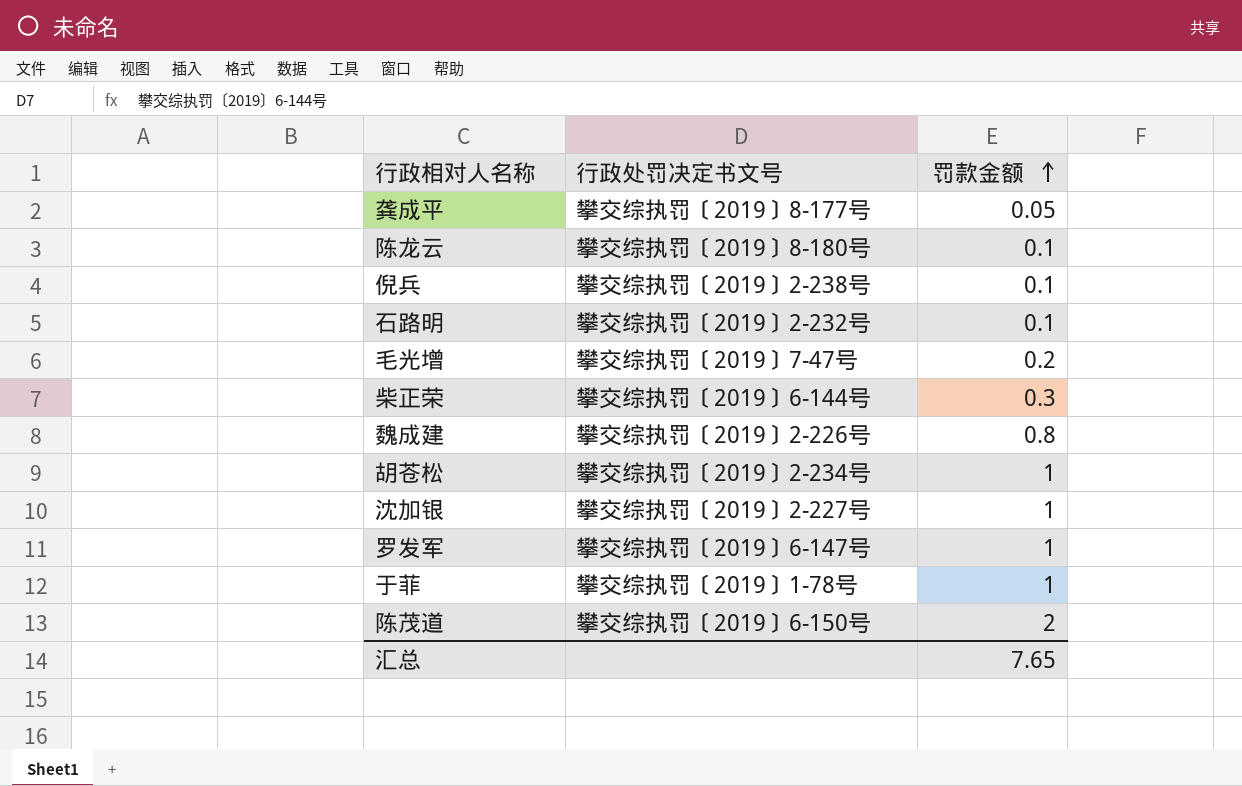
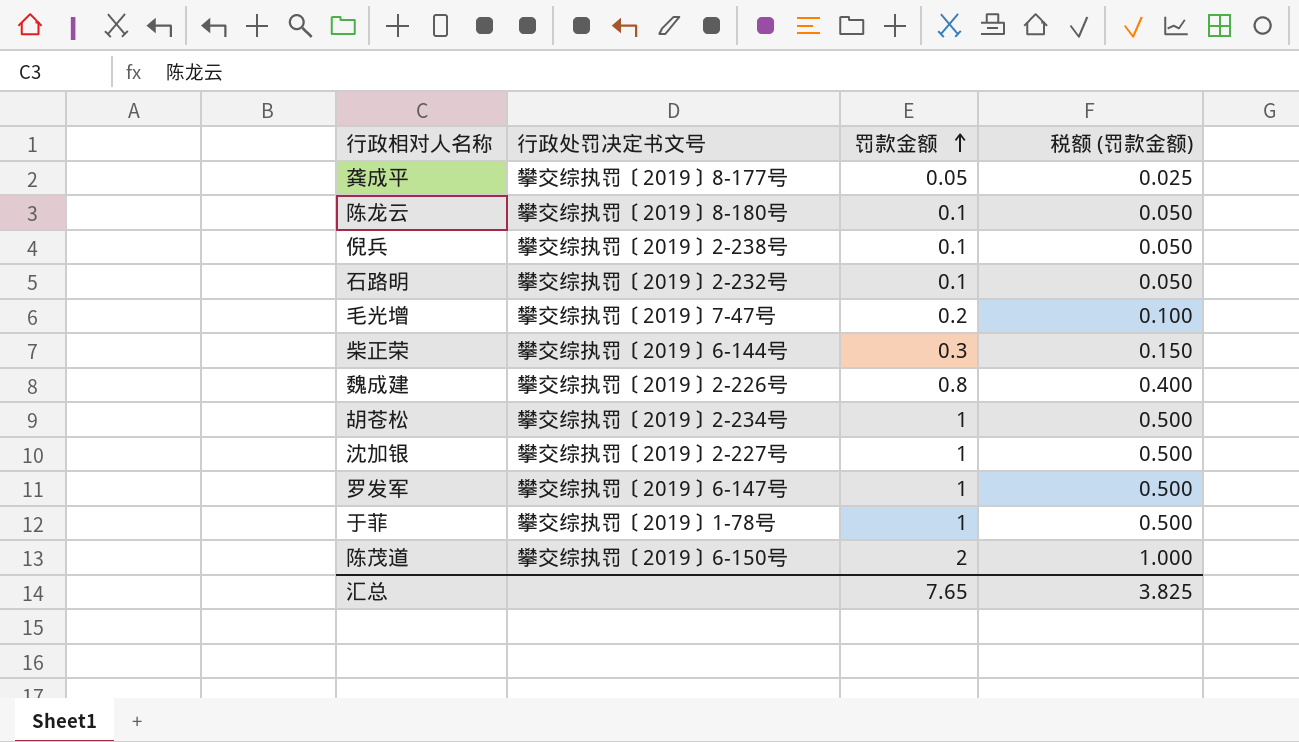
column 税额 (罚款金额) | formula: none -> [罚款金额] * 0.5

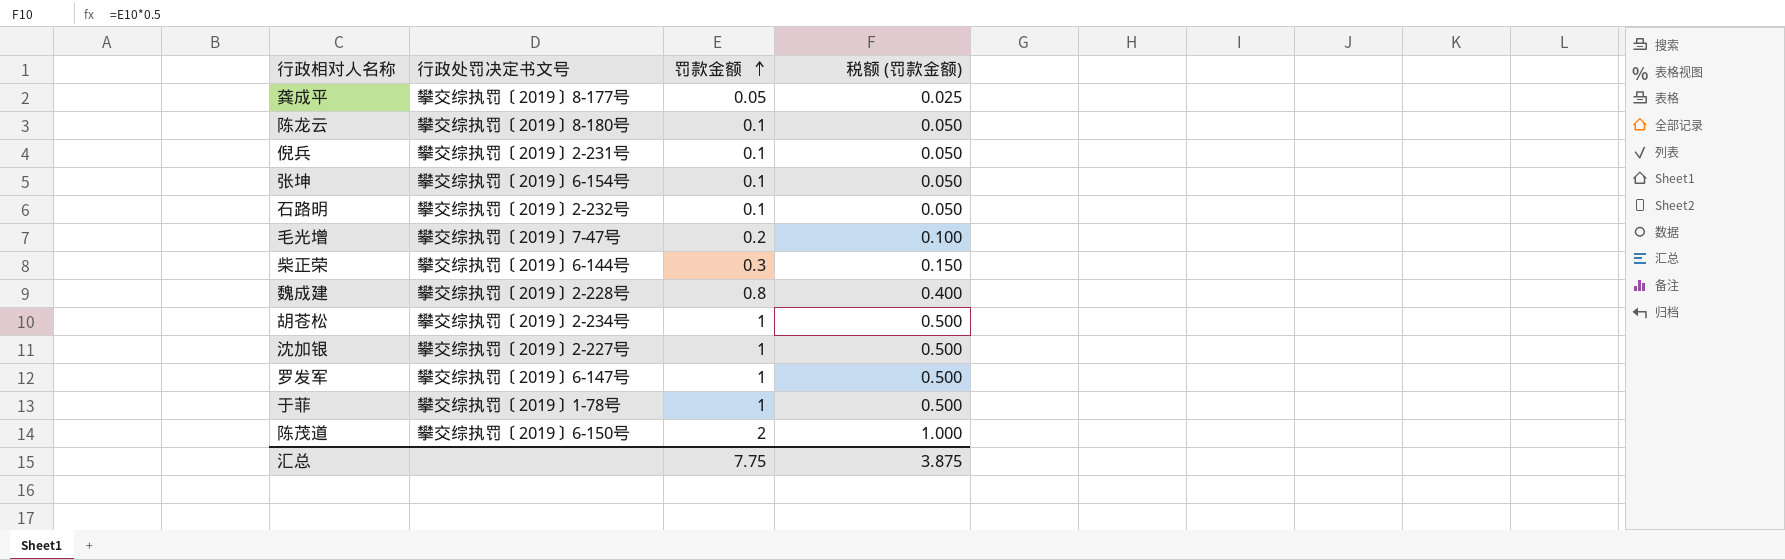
倪兵 | 行政处罚决定书文号: 攀交综执罚〔2019〕2-238号 -> 攀交综执罚〔2019〕2-231号
row 张坤: none -> 攀交综执罚〔2019〕6-154号 | 0.1 | 0.050
魏成建 | 行政处罚决定书文号: 攀交综执罚〔2019〕2-226号 -> 攀交综执罚〔2019〕2-228号
汇总 | 罚款金额: 7.65 -> 7.75
汇总 | 税额 (罚款金额): 3.825 -> 3.875

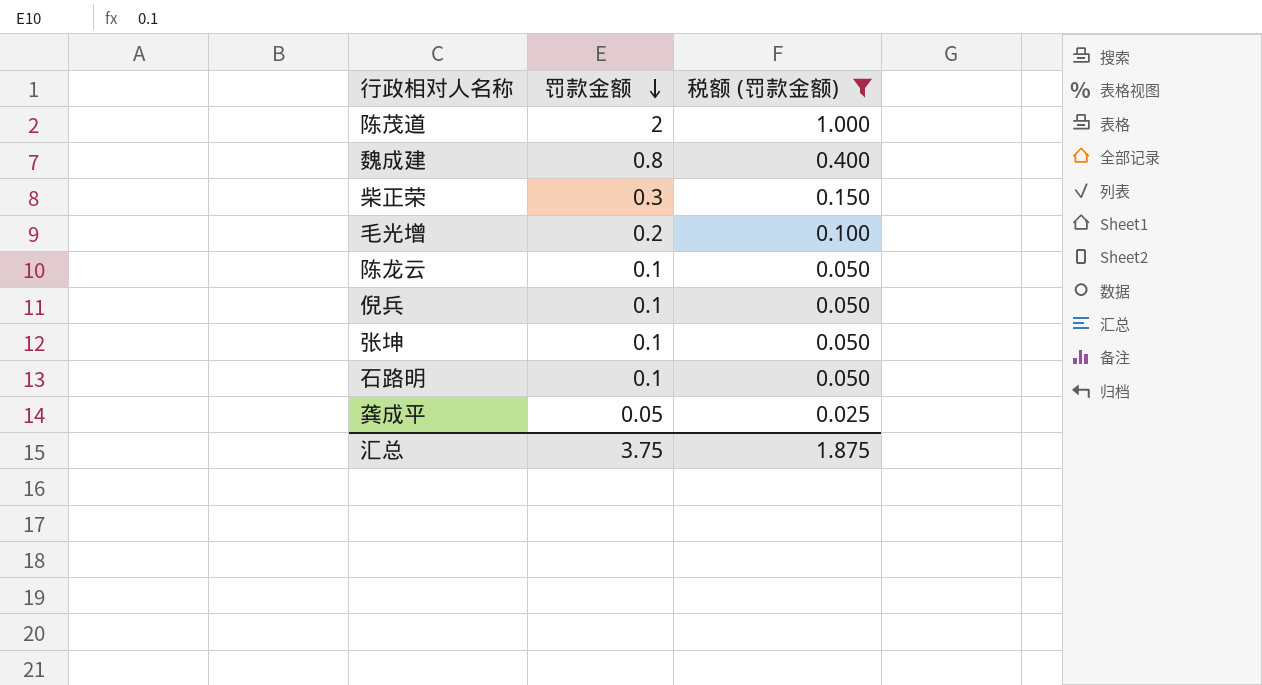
filter: none -> 税额 (罚款金额) != 0.500
row order: 罚款金额 ascending -> 罚款金额 descending
column 行政处罚决定书文号 | position: 2 -> none
汇总 | 罚款金额: 7.75 -> 3.75
汇总 | 税额 (罚款金额): 3.875 -> 1.875

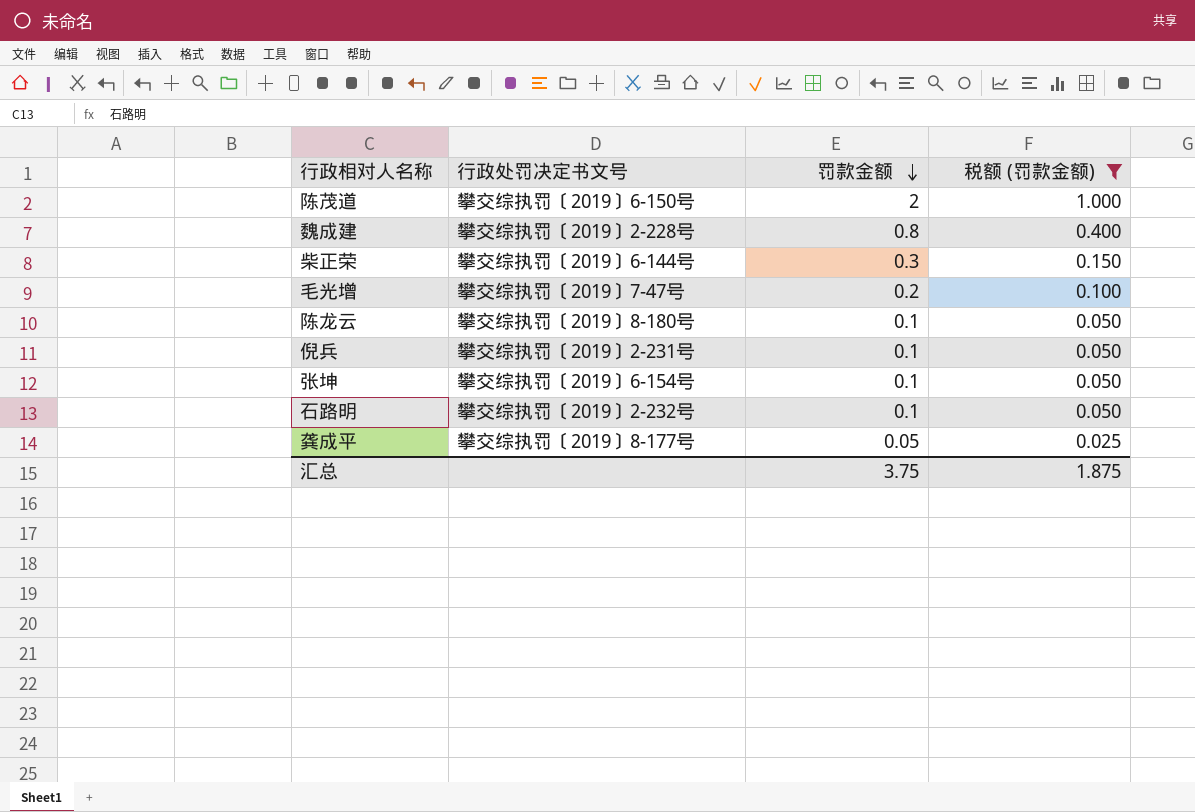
column 行政处罚决定书文号 | position: none -> 2

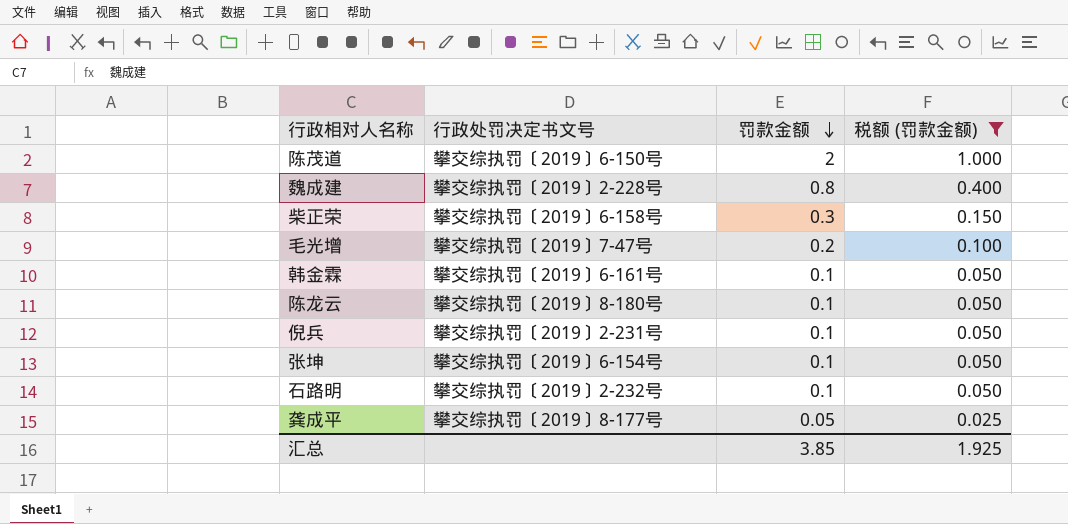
柴正荣 | 行政处罚决定书文号: 攀交综执罚〔2019〕6-144号 -> 攀交综执罚〔2019〕6-158号
row 韩金霖: none -> 攀交综执罚〔2019〕6-161号 | 0.1 | 0.050
汇总 | 罚款金额: 3.75 -> 3.85
汇总 | 税额 (罚款金额): 1.875 -> 1.925

